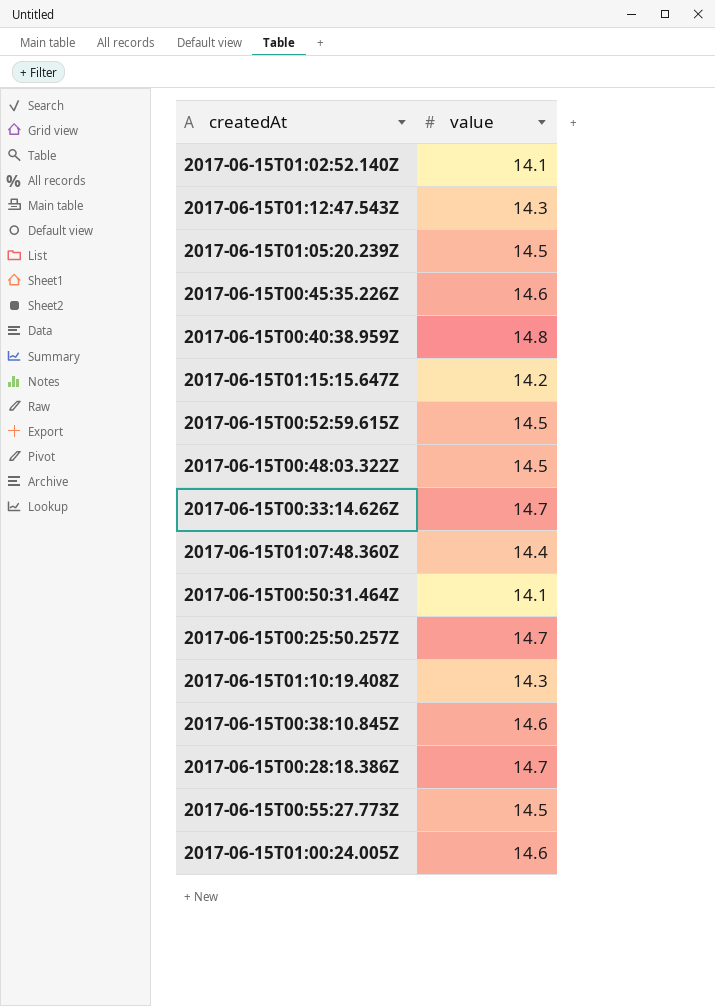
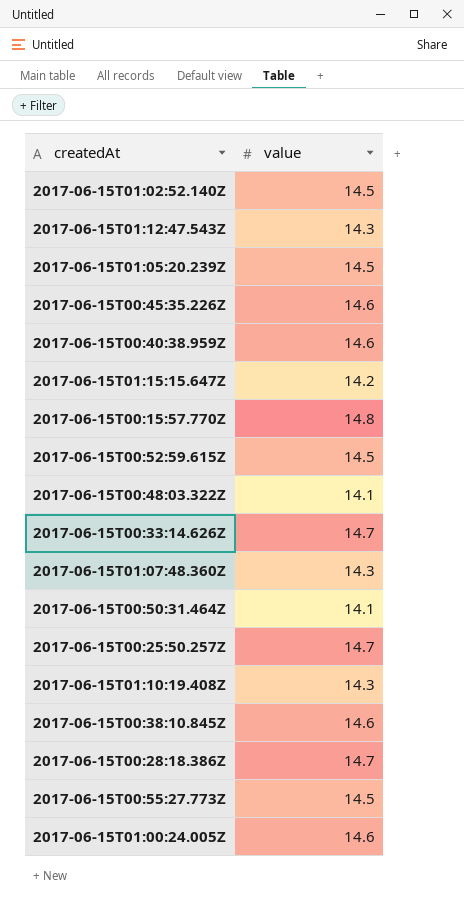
2017-06-15T01:02:52.140Z | value: 14.1 -> 14.5
2017-06-15T00:40:38.959Z | value: 14.8 -> 14.6
row 2017-06-15T00:15:57.770Z: none -> 14.8
2017-06-15T00:48:03.322Z | value: 14.5 -> 14.1
2017-06-15T01:07:48.360Z | value: 14.4 -> 14.3

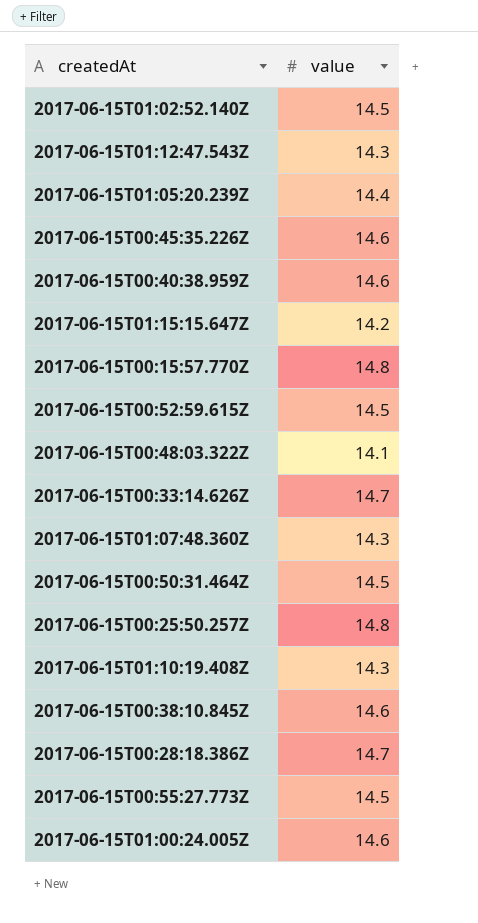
2017-06-15T01:05:20.239Z | value: 14.5 -> 14.4
2017-06-15T00:50:31.464Z | value: 14.1 -> 14.5
2017-06-15T00:25:50.257Z | value: 14.7 -> 14.8

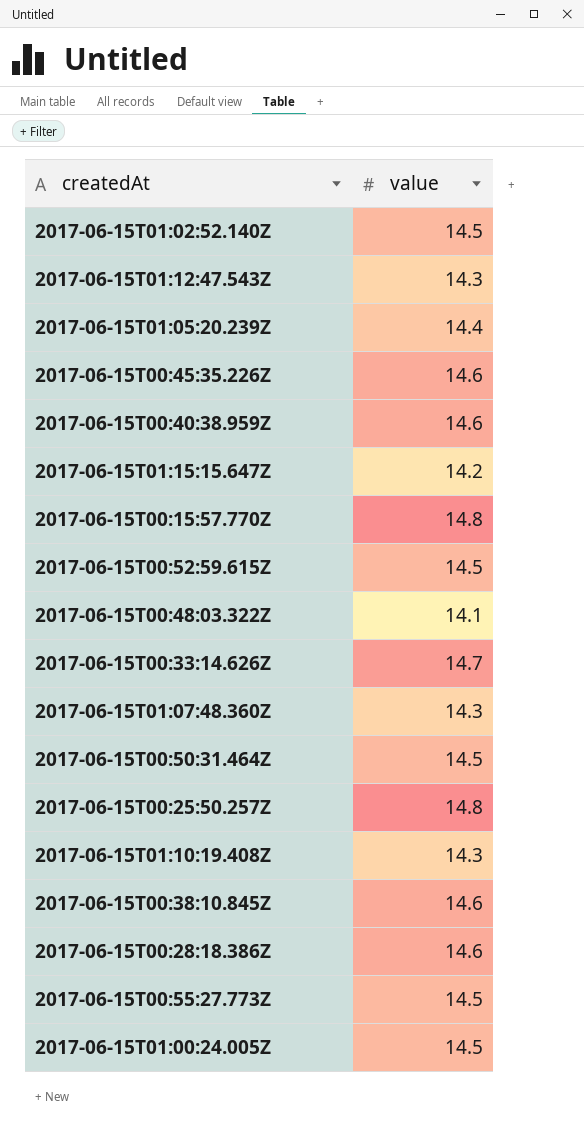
2017-06-15T00:28:18.386Z | value: 14.7 -> 14.6
2017-06-15T01:00:24.005Z | value: 14.6 -> 14.5

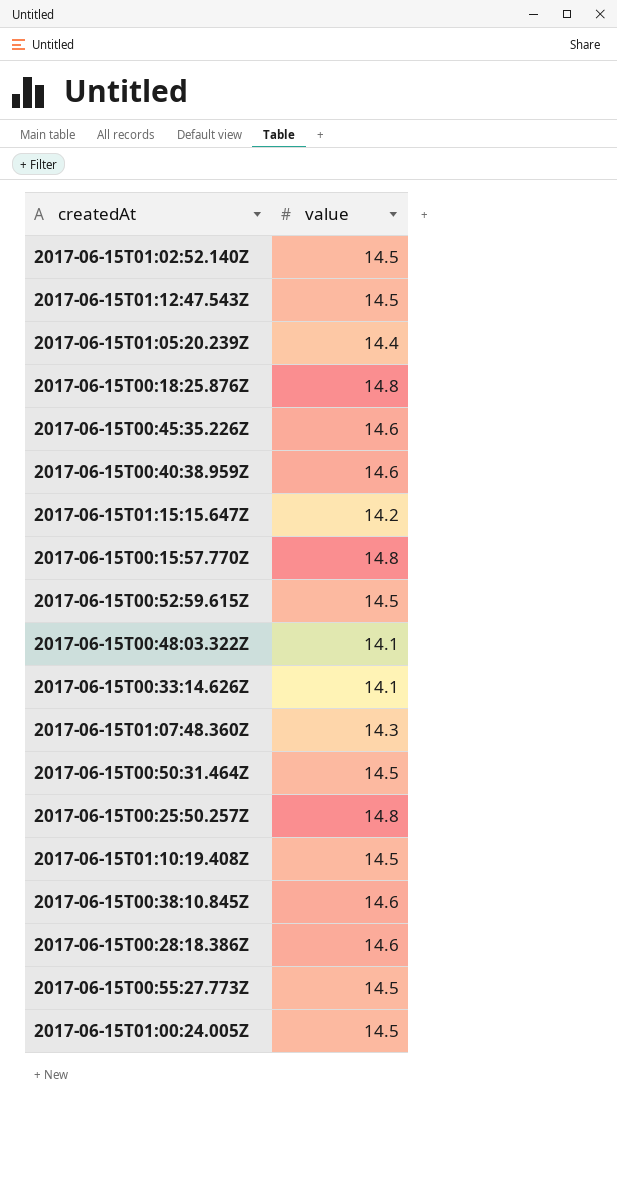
2017-06-15T01:12:47.543Z | value: 14.3 -> 14.5
row 2017-06-15T00:18:25.876Z: none -> 14.8
2017-06-15T00:33:14.626Z | value: 14.7 -> 14.1
2017-06-15T01:10:19.408Z | value: 14.3 -> 14.5

